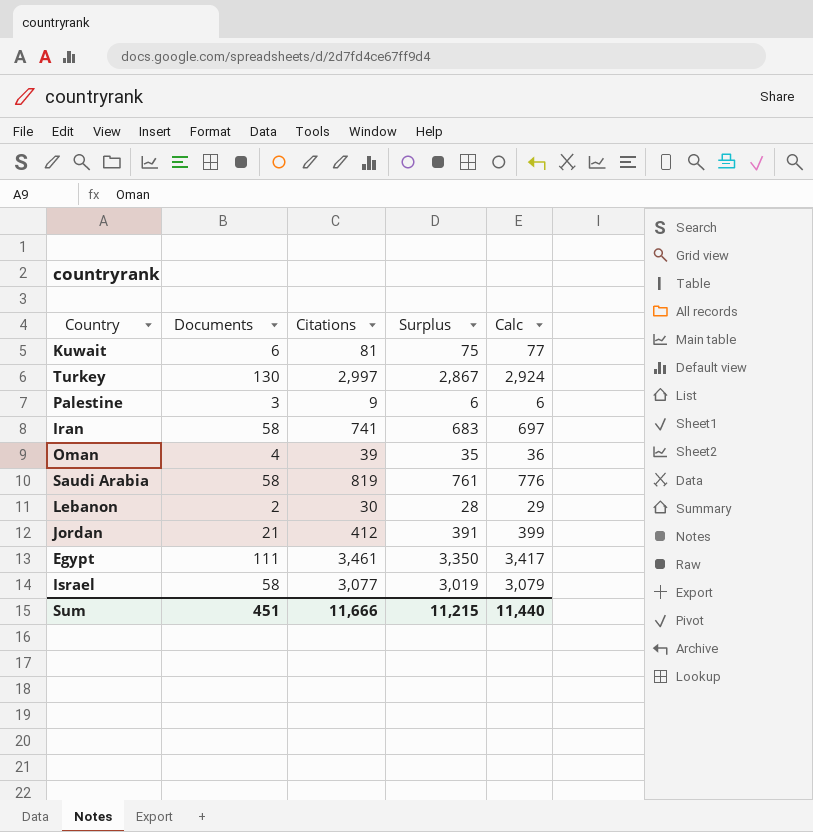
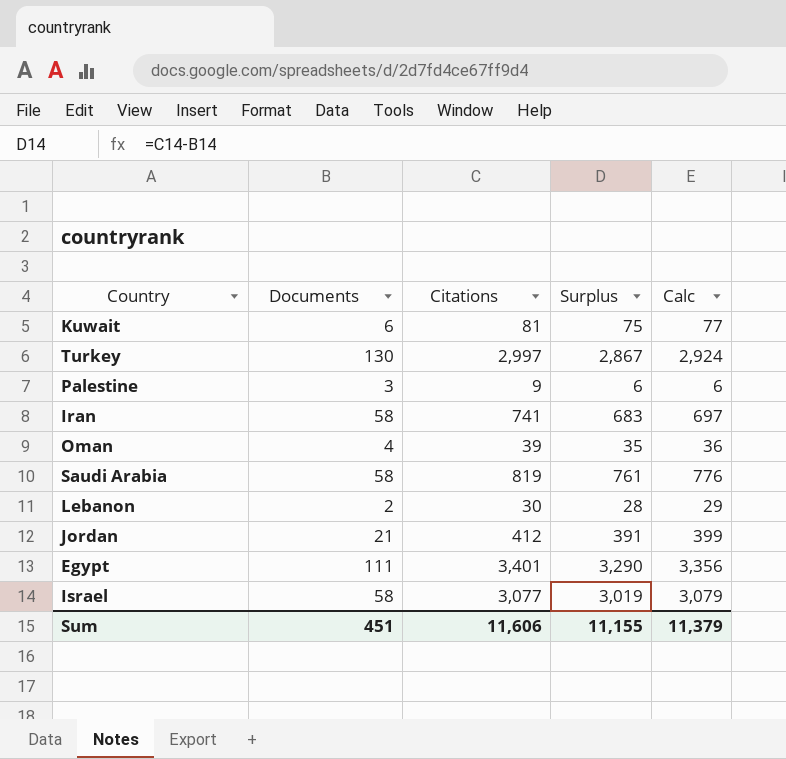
Egypt | Citations: 3,461 -> 3,401
Egypt | Surplus: 3,350 -> 3,290
Egypt | Calc: 3,417 -> 3,356
Sum | Citations: 11,666 -> 11,606
Sum | Surplus: 11,215 -> 11,155
Sum | Calc: 11,440 -> 11,379

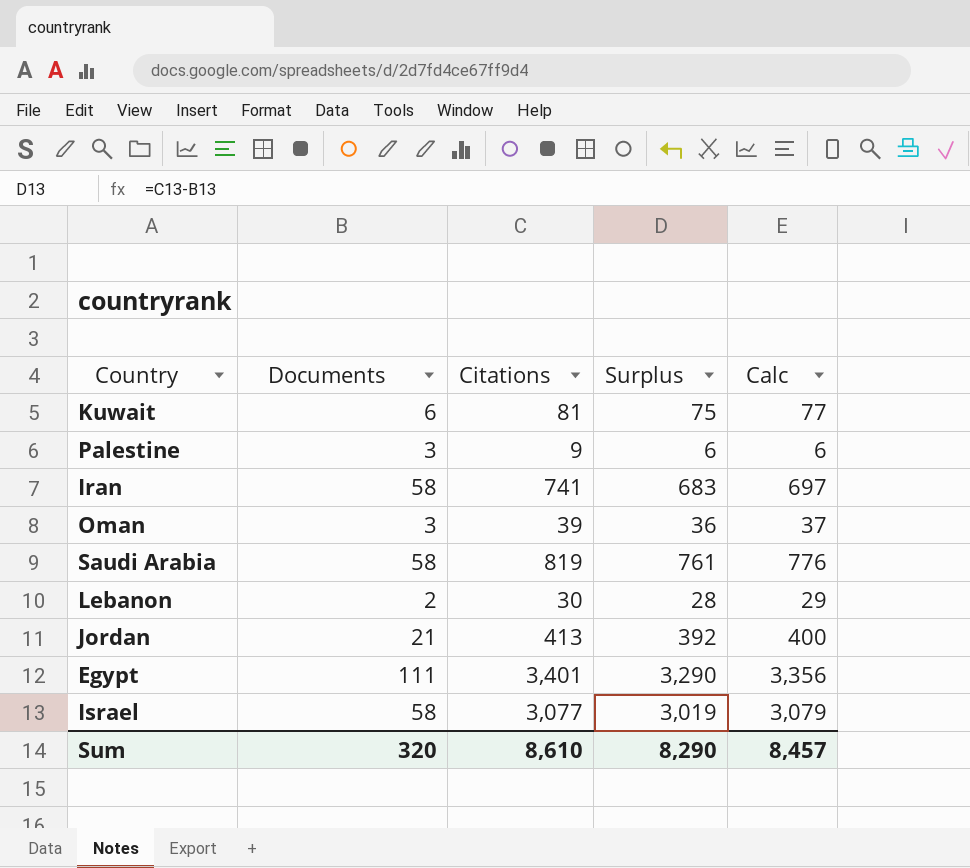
row Turkey: 130 | 2,997 | 2,867 | 2,924 -> none
Oman | Documents: 4 -> 3
Oman | Surplus: 35 -> 36
Oman | Calc: 36 -> 37
Jordan | Citations: 412 -> 413
Jordan | Surplus: 391 -> 392
Jordan | Calc: 399 -> 400
Sum | Documents: 451 -> 320
Sum | Citations: 11,606 -> 8,610
Sum | Surplus: 11,155 -> 8,290
Sum | Calc: 11,379 -> 8,457

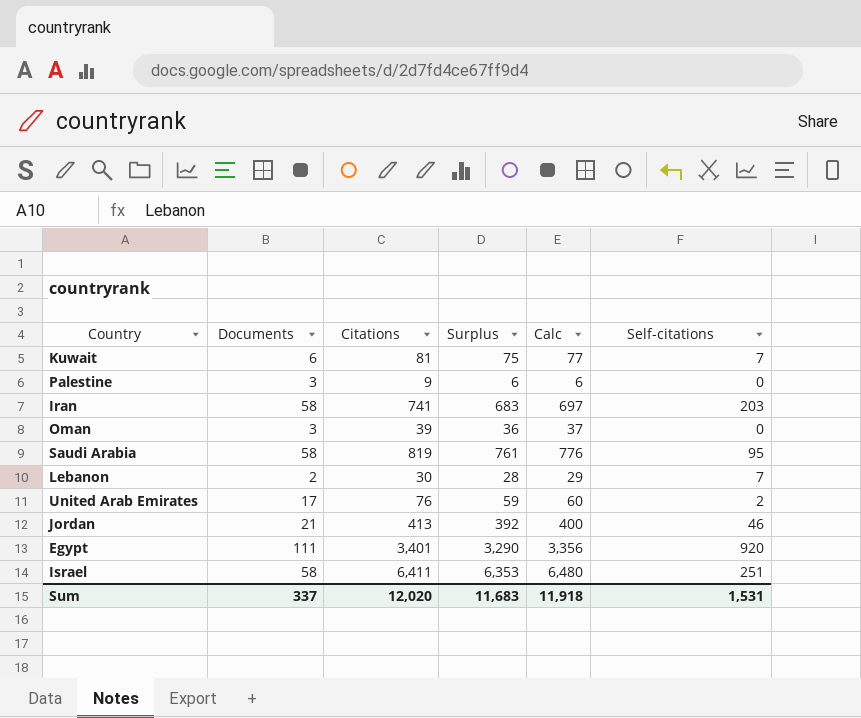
column Self-citations | position: none -> 6
row United Arab Emirates: none -> 17 | 76 | 59 | 60 | 2
Israel | Citations: 3,077 -> 6,411
Israel | Surplus: 3,019 -> 6,353
Israel | Calc: 3,079 -> 6,480
Sum | Documents: 320 -> 337
Sum | Citations: 8,610 -> 12,020
Sum | Surplus: 8,290 -> 11,683
Sum | Calc: 8,457 -> 11,918

